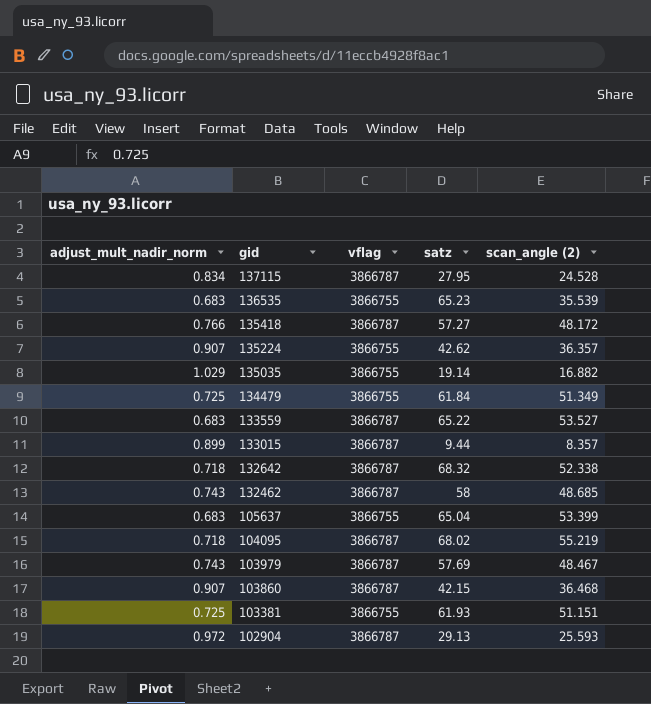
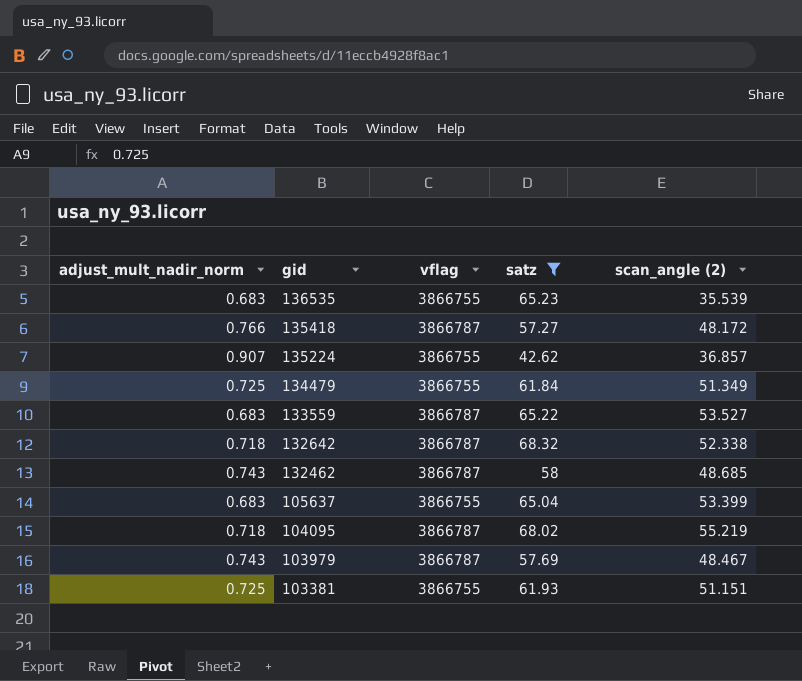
filter: none -> satz >= 42.62
135224 | scan_angle (2): 36.357 -> 36.857

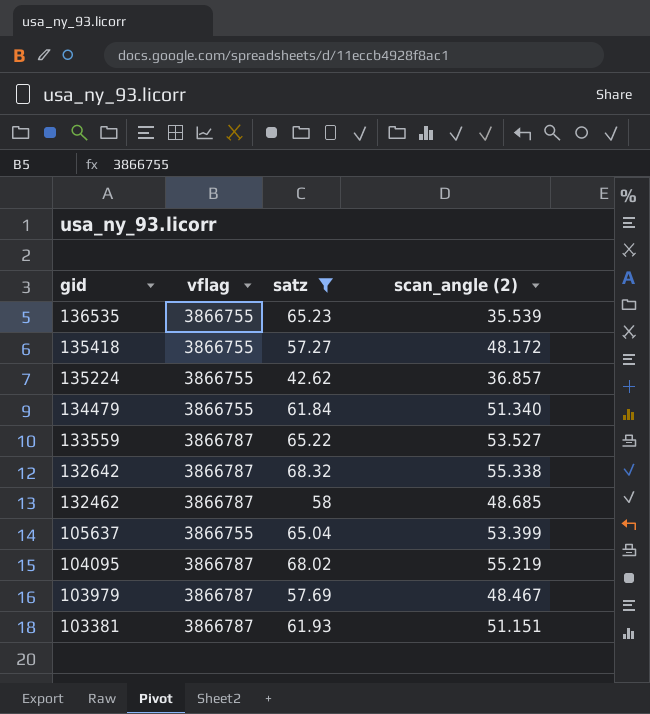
column adjust_mult_nadir_norm | position: 1 -> none
135418 | vflag: 3866787 -> 3866755
134479 | scan_angle (2): 51.349 -> 51.340
132642 | scan_angle (2): 52.338 -> 55.338
103381 | vflag: 3866755 -> 3866787

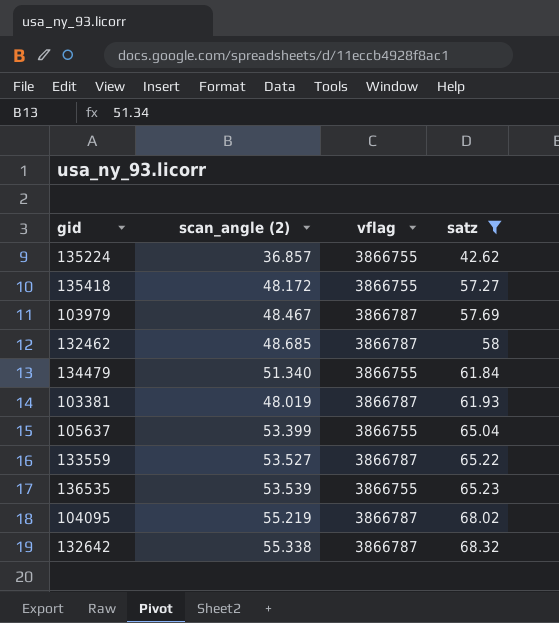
row order: gid descending -> satz ascending
column scan_angle (2) | position: 4 -> 2
103381 | scan_angle (2): 51.151 -> 48.019
136535 | scan_angle (2): 35.539 -> 53.539

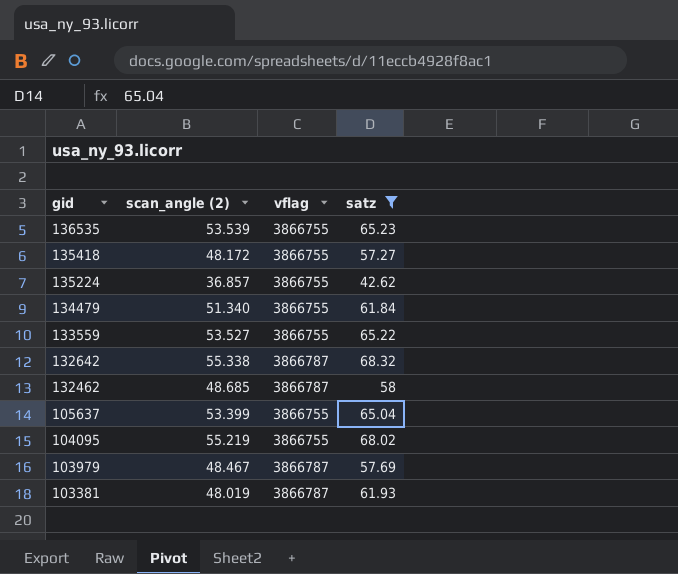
row order: satz ascending -> gid descending
133559 | vflag: 3866787 -> 3866755
104095 | vflag: 3866787 -> 3866755

